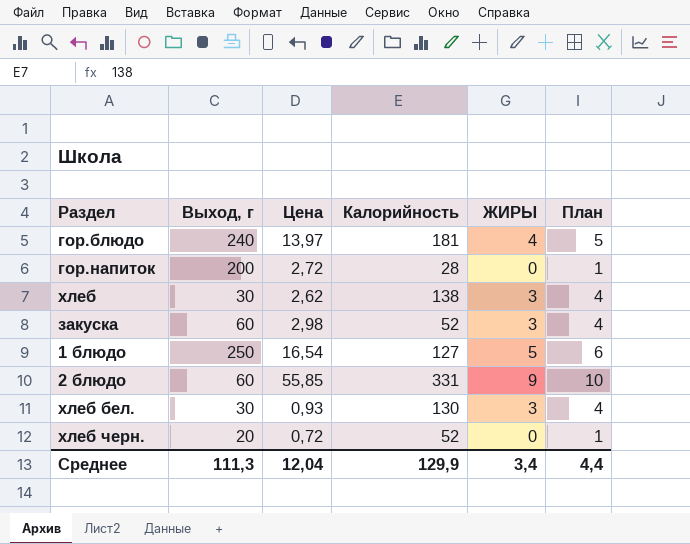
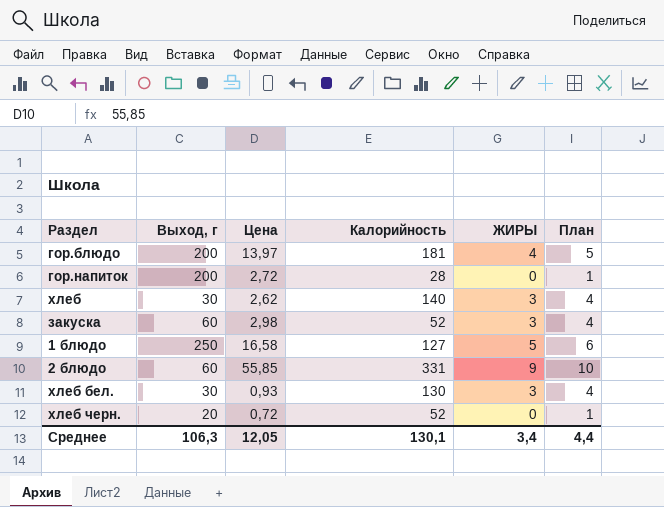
гор.блюдо | Выход, г: 240 -> 200
хлеб | Калорийность: 138 -> 140
1 блюдо | Цена: 16,54 -> 16,58
Среднее | Выход, г: 111,3 -> 106,3
Среднее | Цена: 12,04 -> 12,05
Среднее | Калорийность: 129,9 -> 130,1

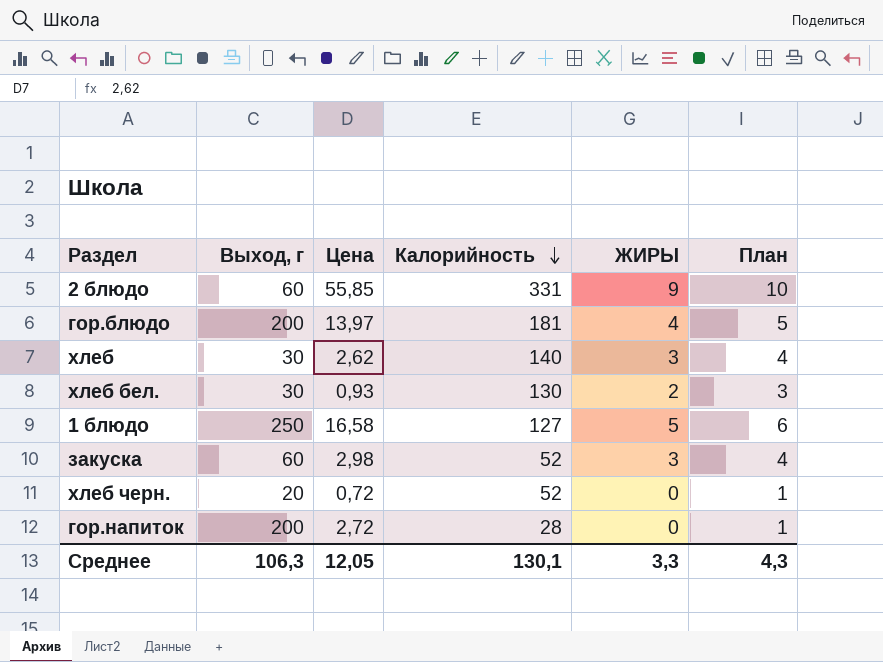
row order: none -> Калорийность descending
хлеб бел. | ЖИРЫ: 3 -> 2
хлеб бел. | План: 4 -> 3
Среднее | ЖИРЫ: 3,4 -> 3,3
Среднее | План: 4,4 -> 4,3

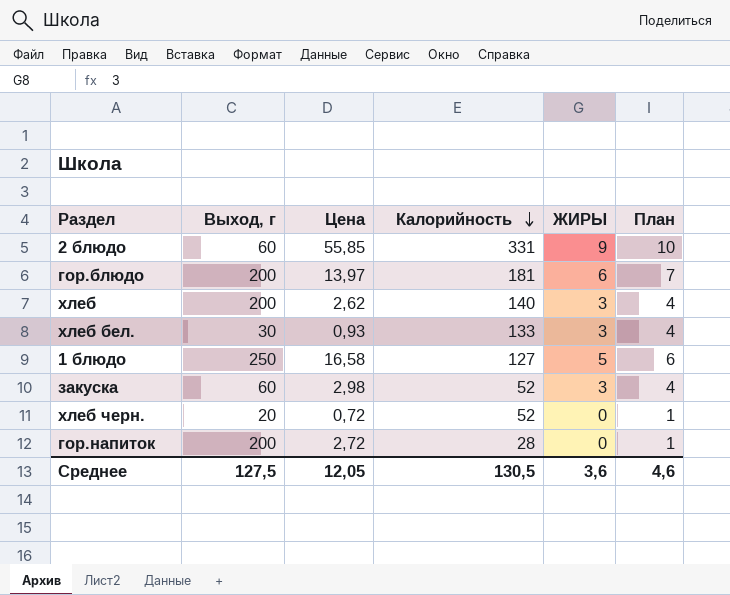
гор.блюдо | ЖИРЫ: 4 -> 6
гор.блюдо | План: 5 -> 7
хлеб | Выход, г: 30 -> 200
хлеб бел. | Калорийность: 130 -> 133
хлеб бел. | ЖИРЫ: 2 -> 3
хлеб бел. | План: 3 -> 4
Среднее | Выход, г: 106,3 -> 127,5
Среднее | Калорийность: 130,1 -> 130,5
Среднее | ЖИРЫ: 3,3 -> 3,6
Среднее | План: 4,3 -> 4,6

